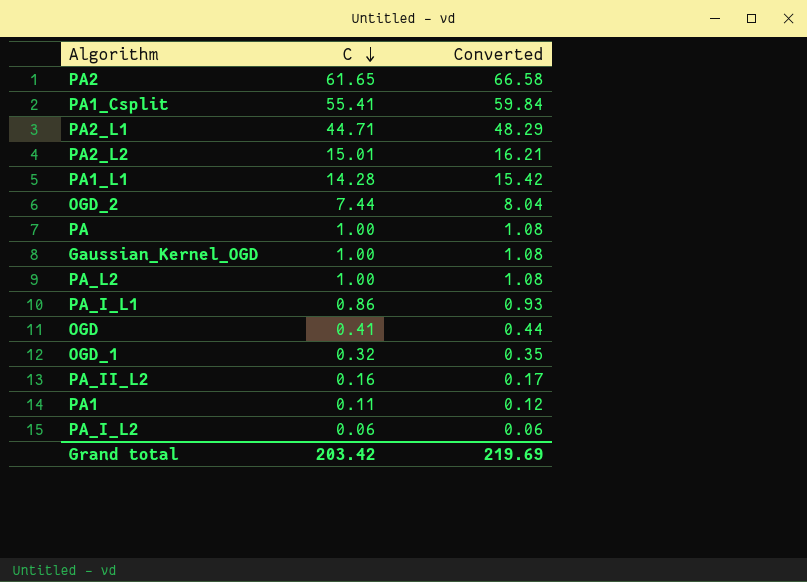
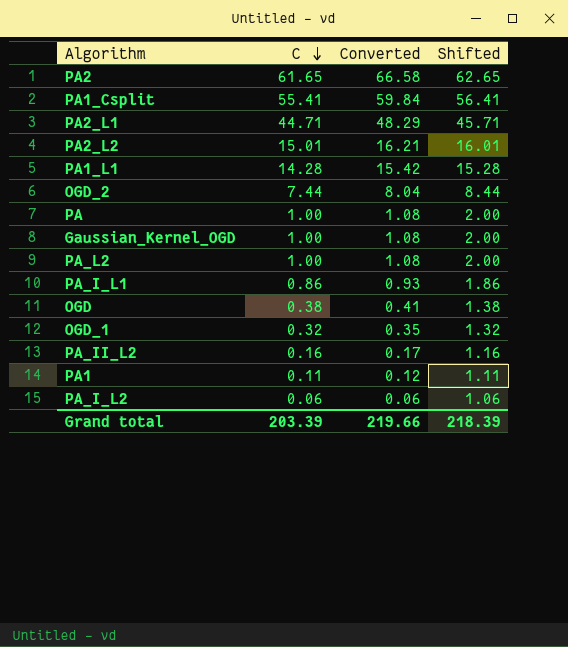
column Shifted | formula: none -> [C] + 1
OGD | C: 0.41 -> 0.38
OGD | Converted: 0.44 -> 0.41
Grand total | C: 203.42 -> 203.39
Grand total | Converted: 219.69 -> 219.66

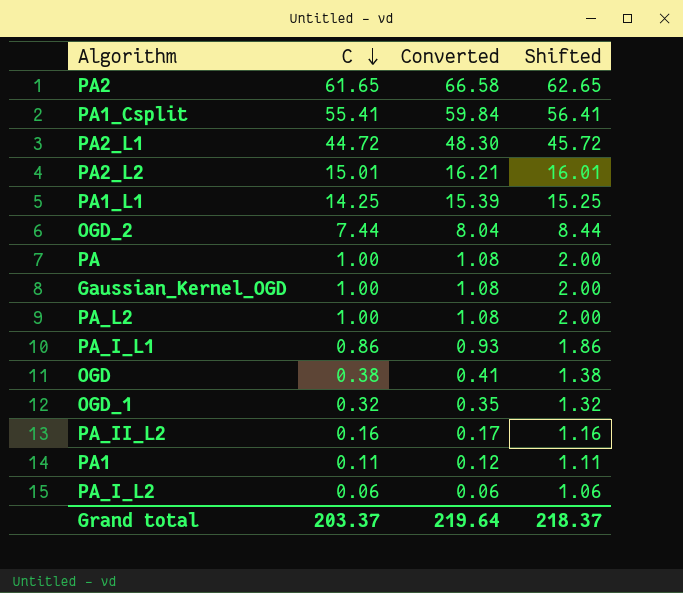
PA2_L1 | C: 44.71 -> 44.72
PA2_L1 | Converted: 48.29 -> 48.30
PA2_L1 | Shifted: 45.71 -> 45.72
PA1_L1 | C: 14.28 -> 14.25
PA1_L1 | Converted: 15.42 -> 15.39
PA1_L1 | Shifted: 15.28 -> 15.25
Grand total | C: 203.39 -> 203.37
Grand total | Converted: 219.66 -> 219.64
Grand total | Shifted: 218.39 -> 218.37

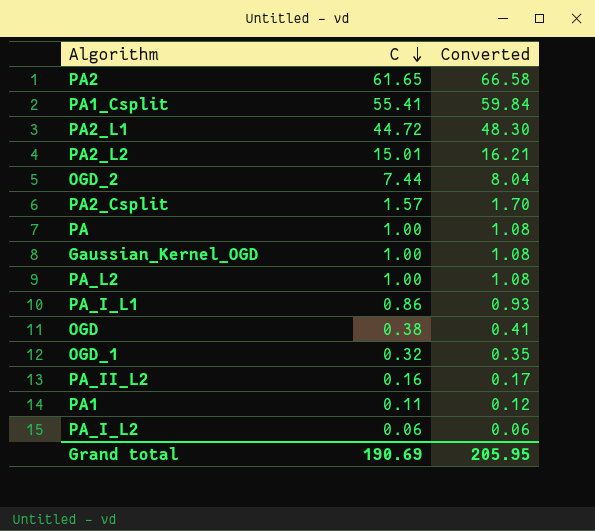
column Shifted | formula: [C] + 1 -> none
row PA1_L1: 14.25 | 15.39 | 15.25 -> none
row PA2_Csplit: none -> 1.57 | 1.70
Grand total | C: 203.37 -> 190.69
Grand total | Converted: 219.64 -> 205.95

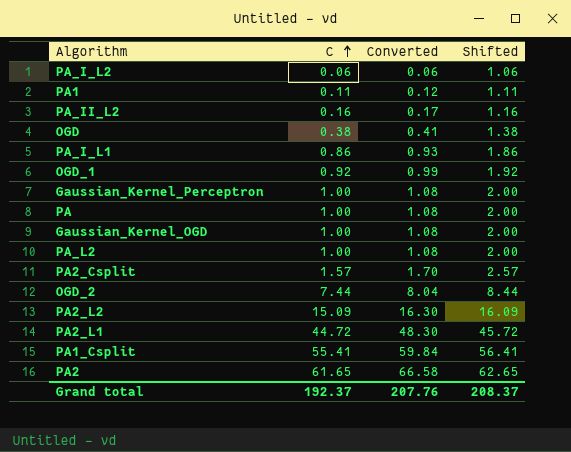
row order: C descending -> C ascending
column Shifted | formula: none -> [C] + 1
OGD_1 | C: 0.32 -> 0.92
OGD_1 | Converted: 0.35 -> 0.99
row Gaussian_Kernel_Perceptron: none -> 1.00 | 1.08 | 2.00
PA2_L2 | C: 15.01 -> 15.09
PA2_L2 | Converted: 16.21 -> 16.30
Grand total | C: 190.69 -> 192.37
Grand total | Converted: 205.95 -> 207.76

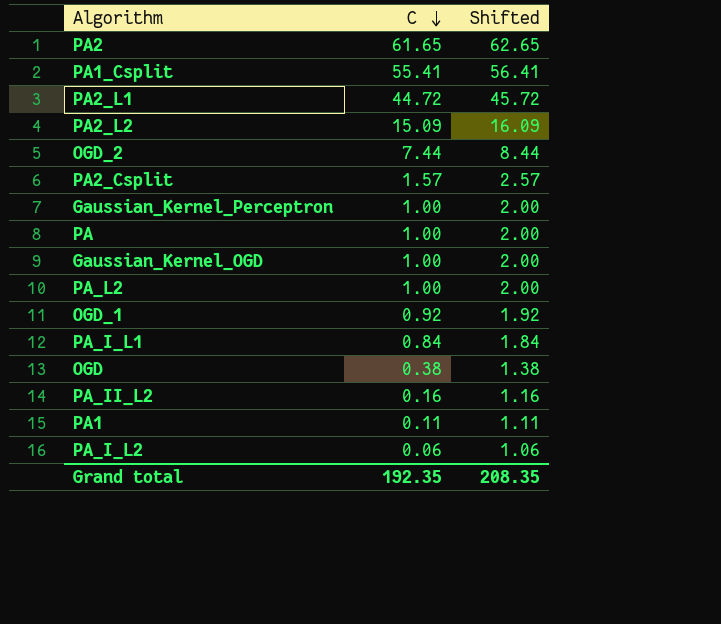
row order: C ascending -> C descending
column Converted | formula: [C] * 1.08 -> none
PA_I_L1 | C: 0.86 -> 0.84
PA_I_L1 | Shifted: 1.86 -> 1.84
Grand total | C: 192.37 -> 192.35
Grand total | Shifted: 208.37 -> 208.35

